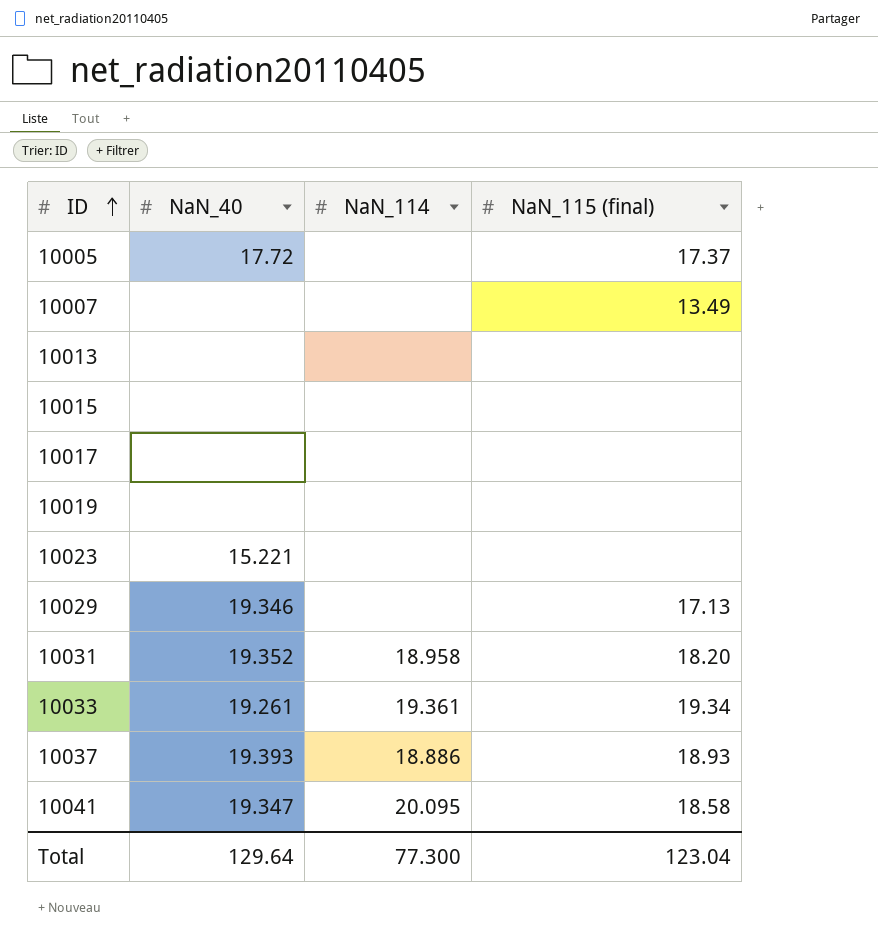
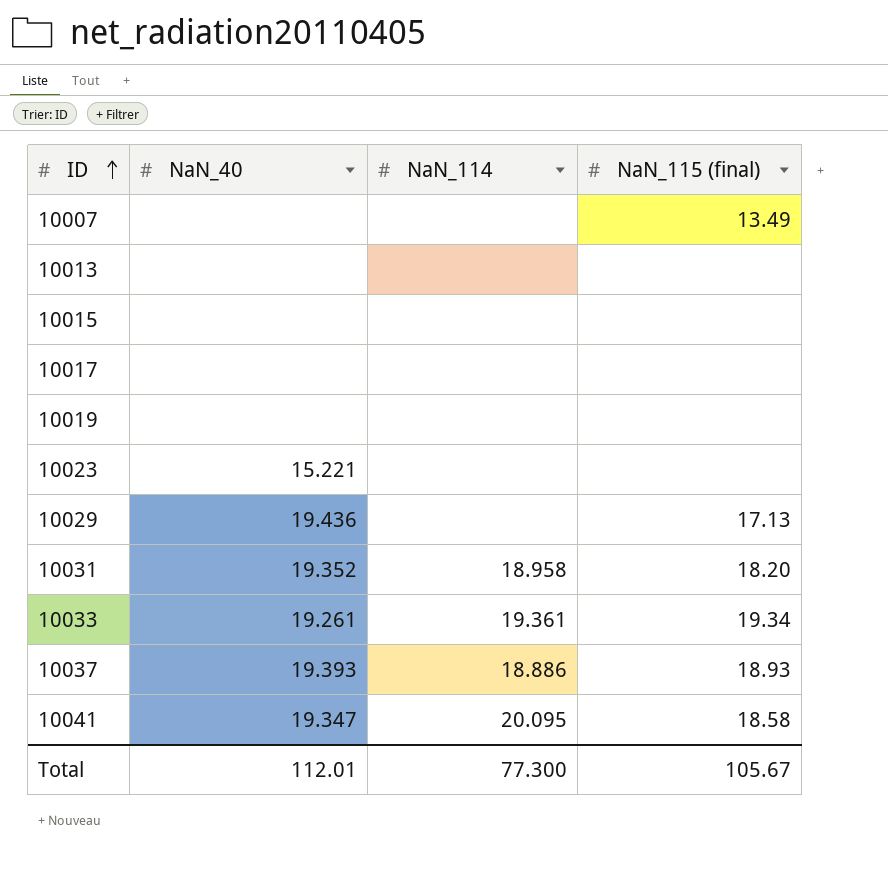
row 10005: 17.72 | none | 17.37 -> none
10029 | NaN_40: 19.346 -> 19.436
Total | NaN_40: 129.64 -> 112.01
Total | NaN_115 (final): 123.04 -> 105.67

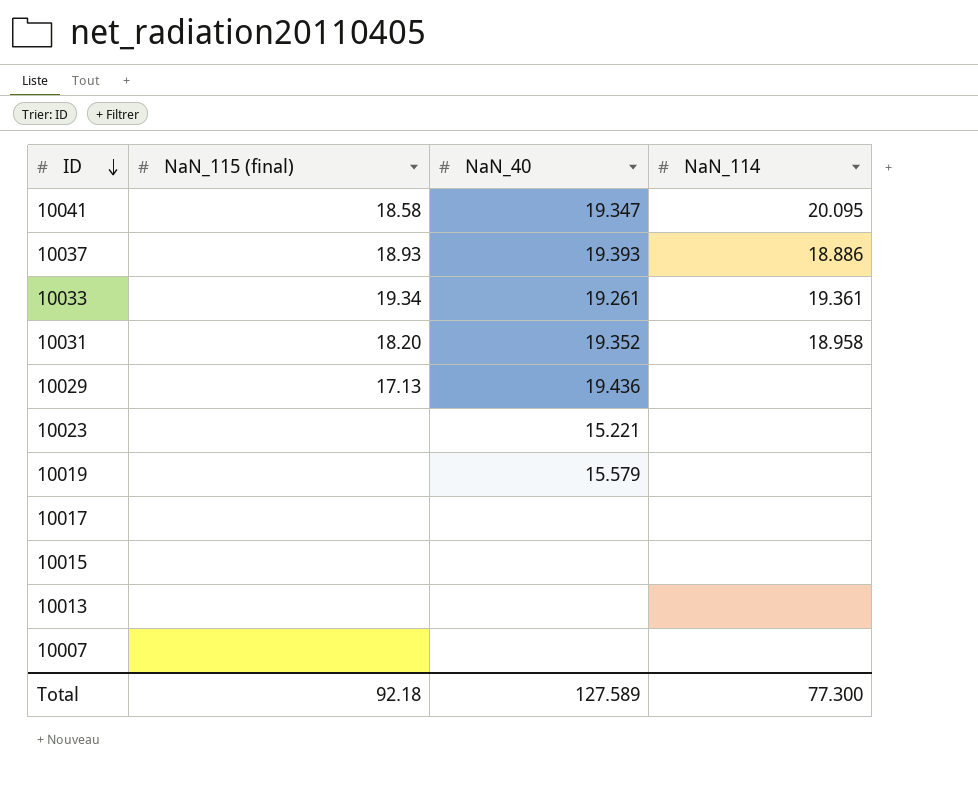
row order: ID ascending -> ID descending
column NaN_115 (final) | position: 4 -> 2
10019 | NaN_40: none -> 15.579
10007 | NaN_115 (final): 13.49 -> none
Total | NaN_115 (final): 105.67 -> 92.18
Total | NaN_40: 112.01 -> 127.589

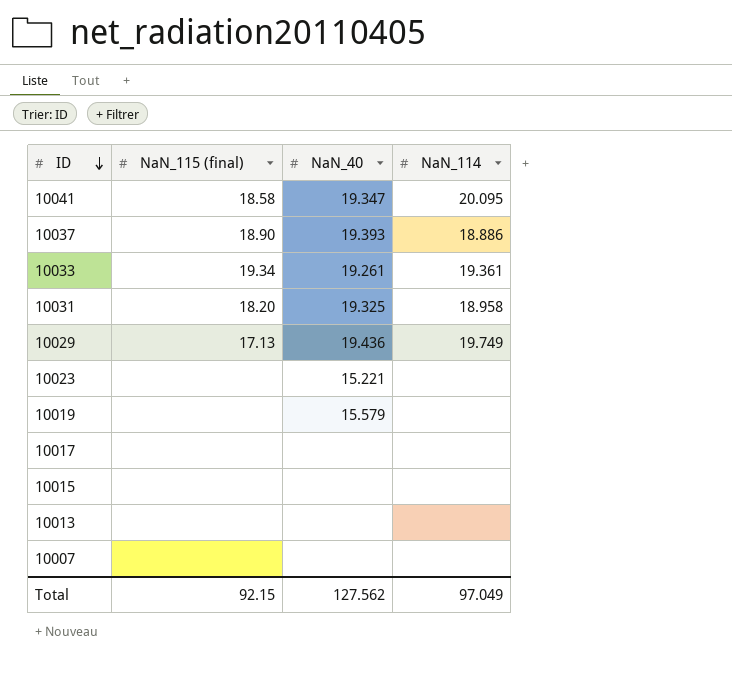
10037 | NaN_115 (final): 18.93 -> 18.90
10031 | NaN_40: 19.352 -> 19.325
10029 | NaN_114: none -> 19.749
Total | NaN_115 (final): 92.18 -> 92.15
Total | NaN_40: 127.589 -> 127.562
Total | NaN_114: 77.300 -> 97.049

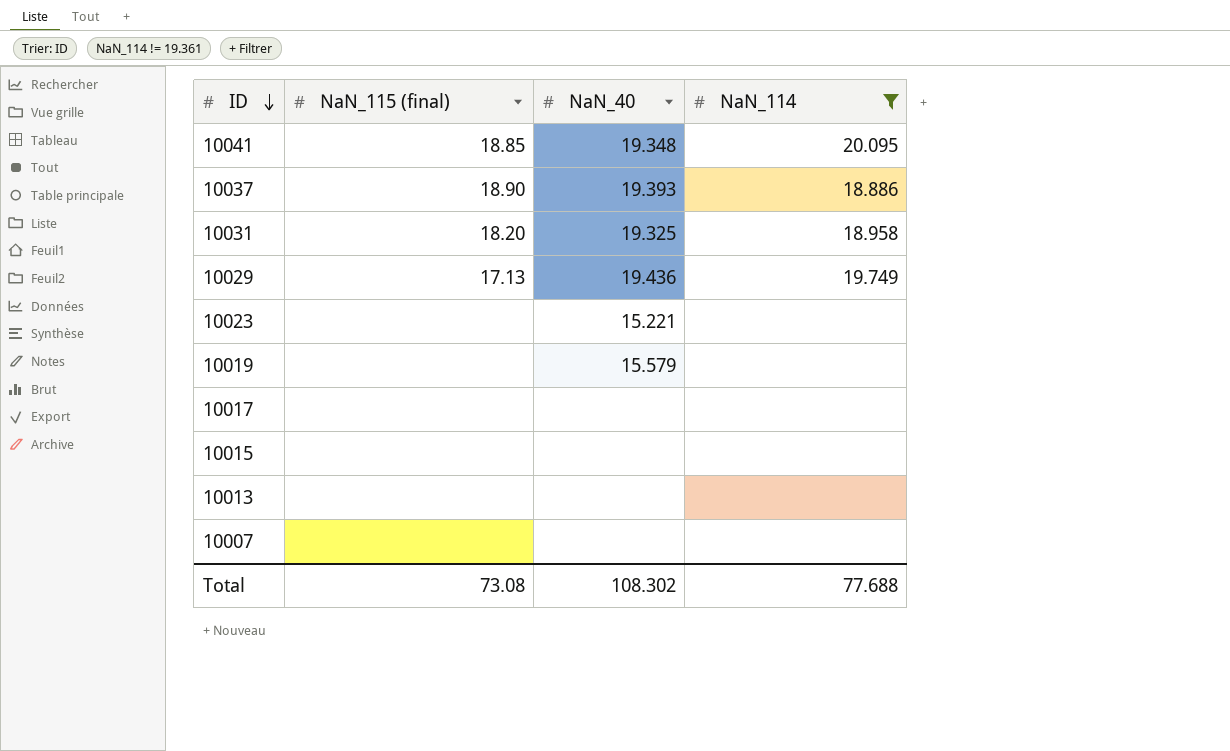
filter: none -> NaN_114 != 19.361
10041 | NaN_115 (final): 18.58 -> 18.85
10041 | NaN_40: 19.347 -> 19.348
Total | NaN_115 (final): 92.15 -> 73.08
Total | NaN_40: 127.562 -> 108.302
Total | NaN_114: 97.049 -> 77.688

